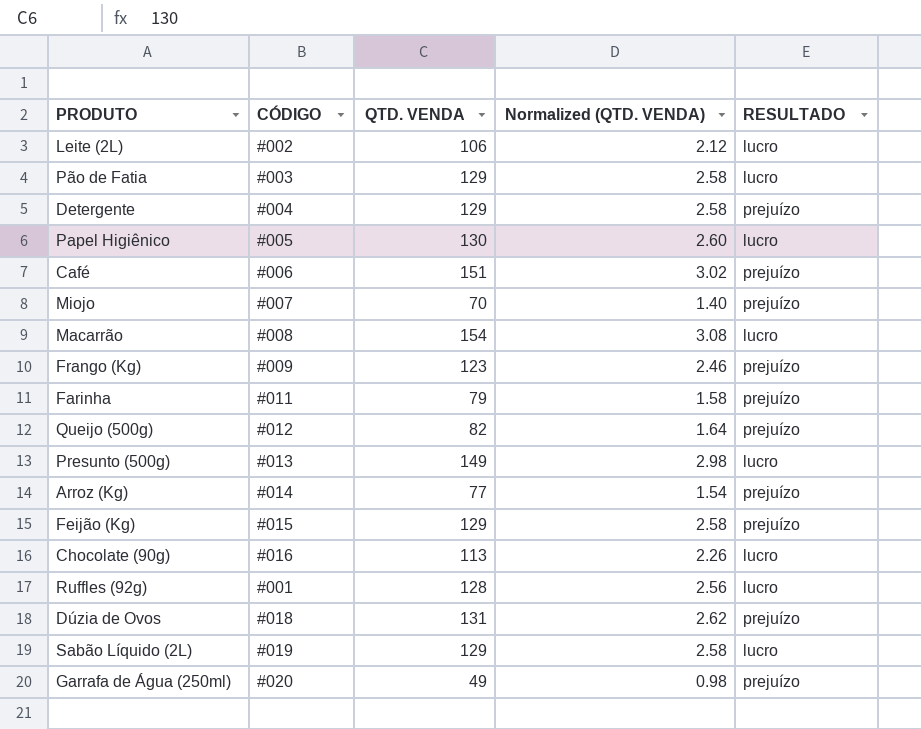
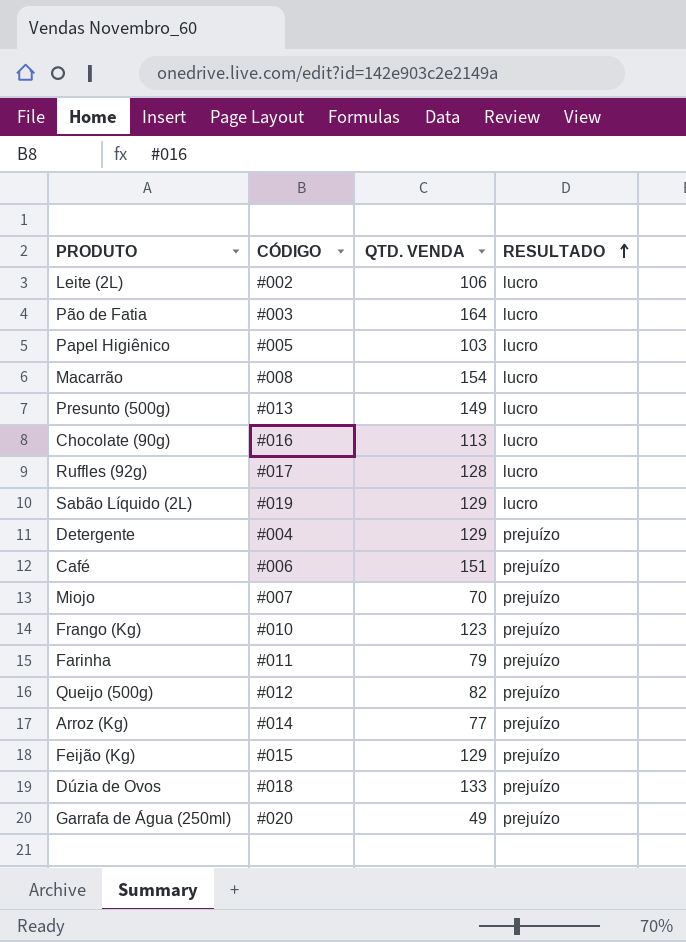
row order: none -> RESULTADO ascending
column Normalized (QTD. VENDA) | formula: [QTD. VENDA] * 0.02 -> none
Pão de Fatia | QTD. VENDA: 129 -> 164
Papel Higiênico | QTD. VENDA: 130 -> 103
Ruffles (92g) | CÓDIGO: #001 -> #017
Frango (Kg) | CÓDIGO: #009 -> #010
Dúzia de Ovos | QTD. VENDA: 131 -> 133

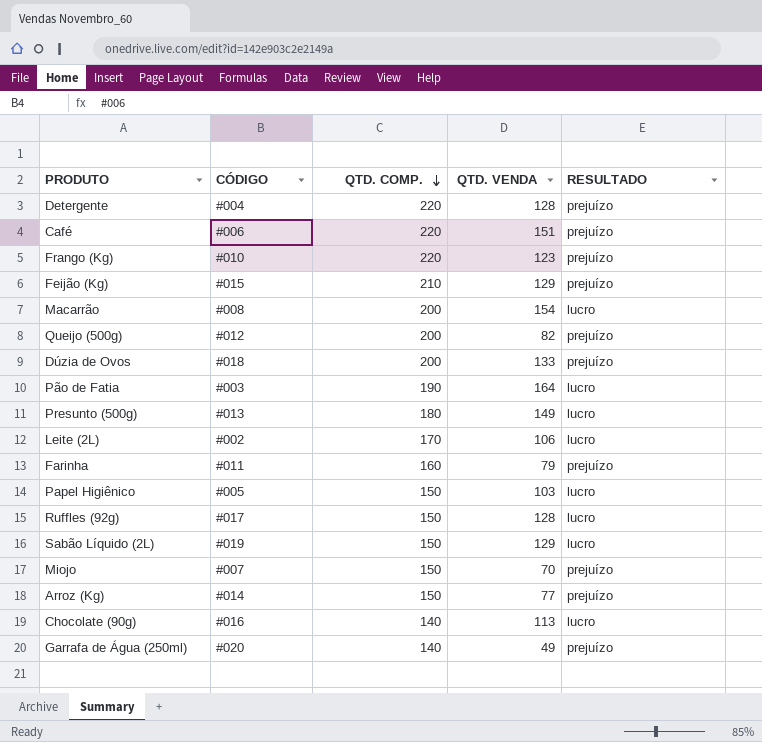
row order: RESULTADO ascending -> QTD. COMP. descending
column QTD. COMP. | position: none -> 3
Detergente | QTD. VENDA: 129 -> 128

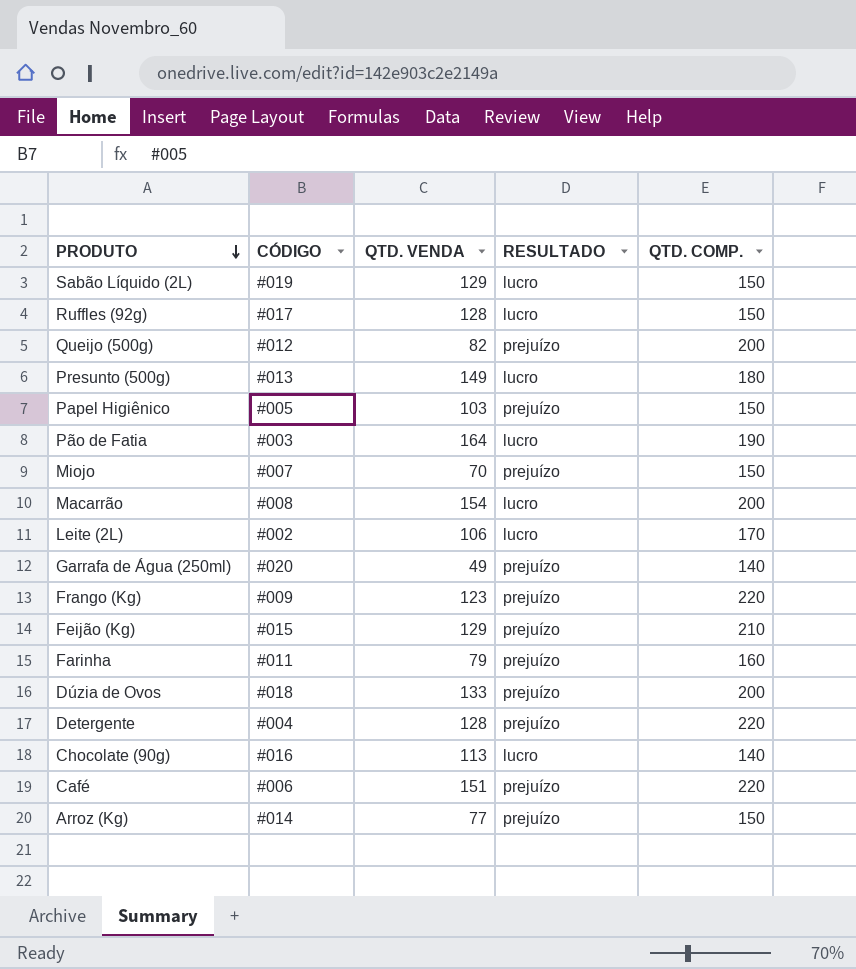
row order: QTD. COMP. descending -> PRODUTO descending
column QTD. COMP. | position: 3 -> 5
Papel Higiênico | RESULTADO: lucro -> prejuízo
Frango (Kg) | CÓDIGO: #010 -> #009

